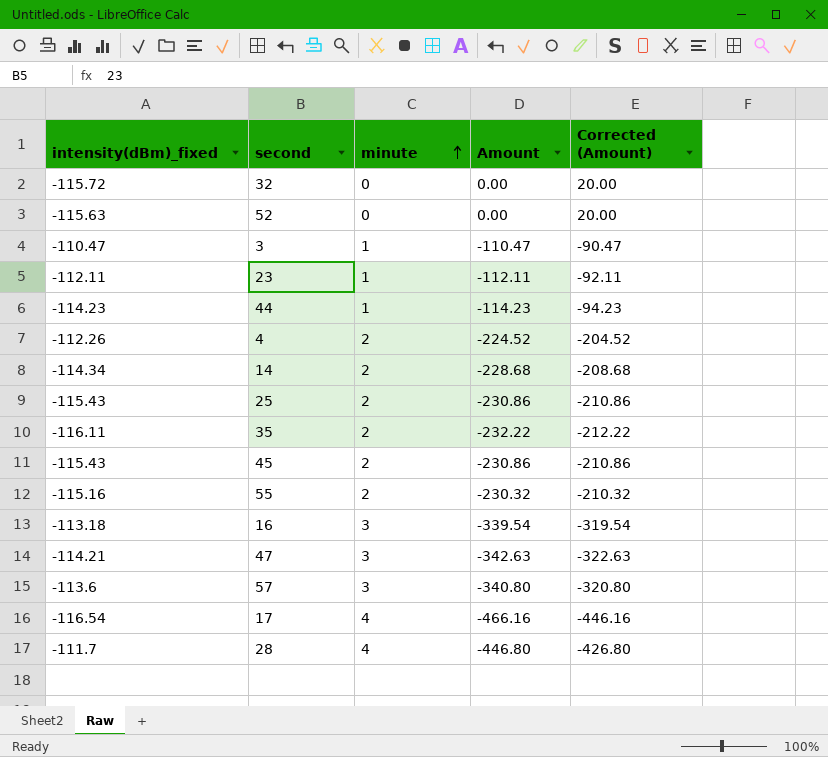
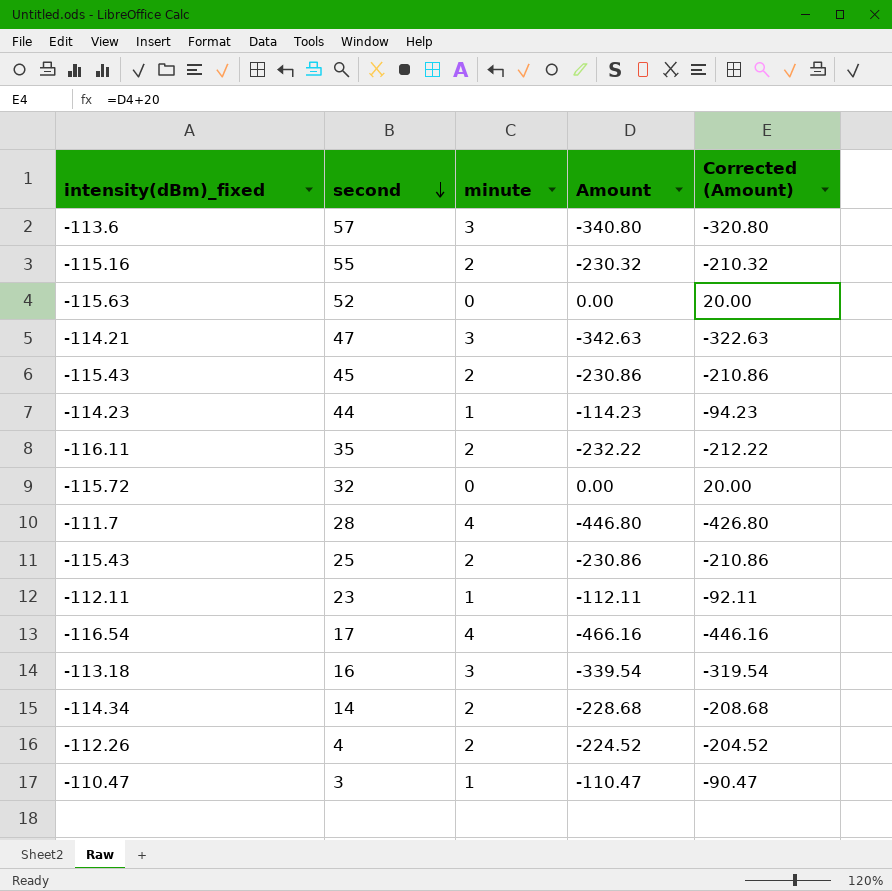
row order: minute ascending -> second descending

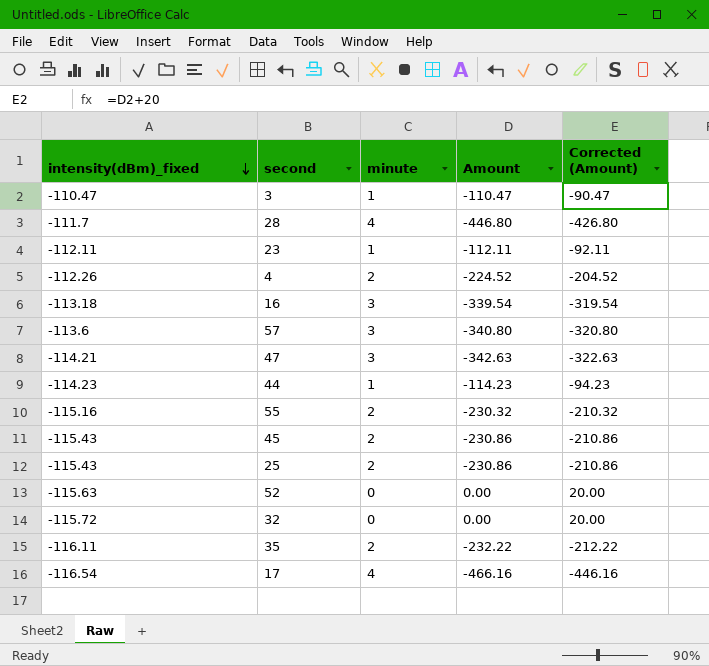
row order: second descending -> intensity(dBm)_fixed descending
row 14: -114.34 | 2 | -228.68 | -208.68 -> none

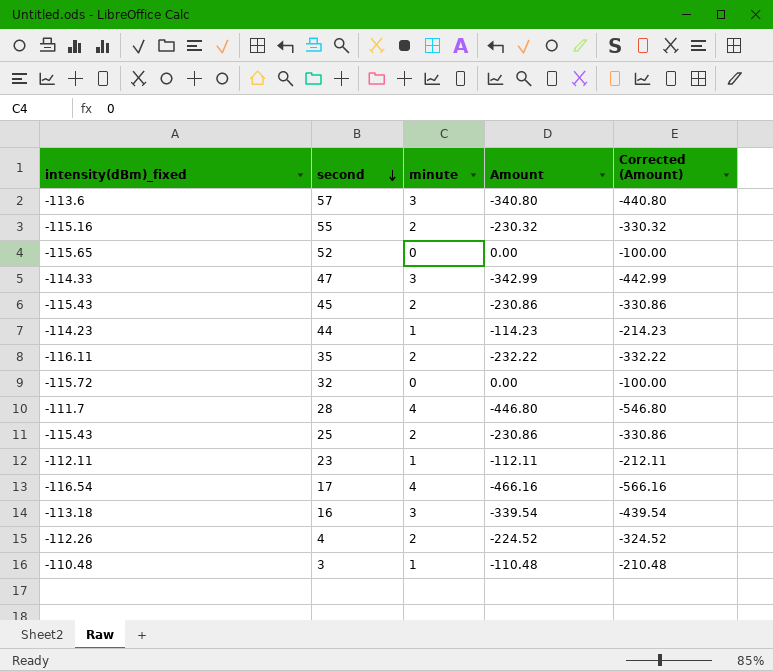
row order: intensity(dBm)_fixed descending -> second descending
column Corrected (Amount) | formula: [Amount] + 20 -> [Amount] - 100
52 | intensity(dBm)_fixed: -115.63 -> -115.65
47 | intensity(dBm)_fixed: -114.21 -> -114.33
47 | Amount: -342.63 -> -342.99
3 | intensity(dBm)_fixed: -110.47 -> -110.48
3 | Amount: -110.47 -> -110.48

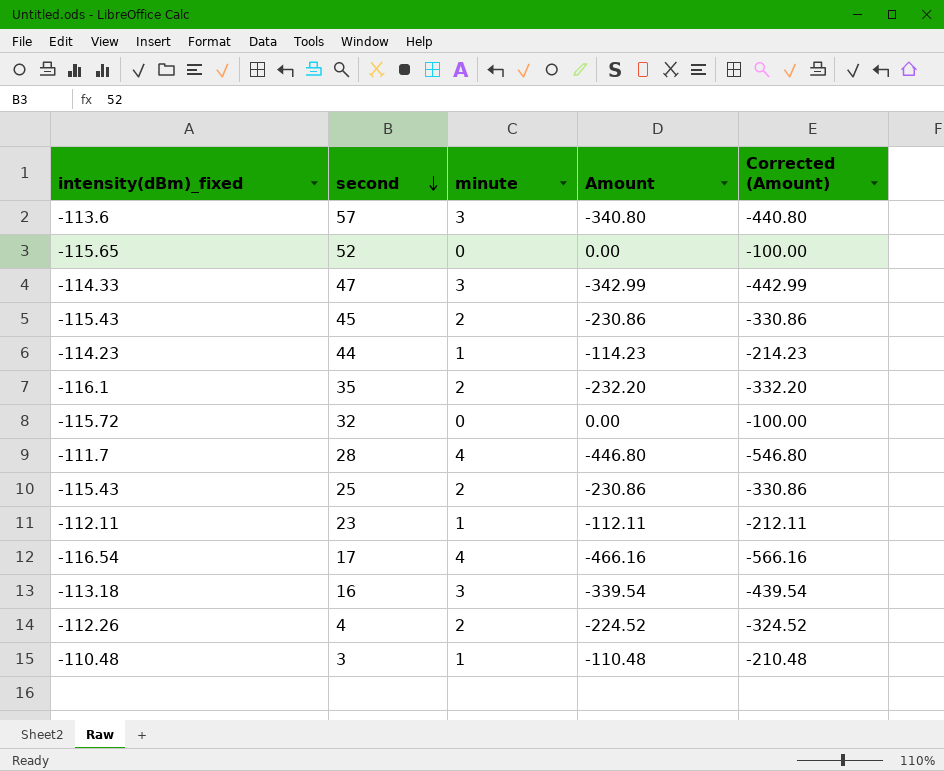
row 55: -115.16 | 2 | -230.32 | -330.32 -> none
35 | intensity(dBm)_fixed: -116.11 -> -116.1
35 | Amount: -232.22 -> -232.20
35 | Corrected (Amount): -332.22 -> -332.20

